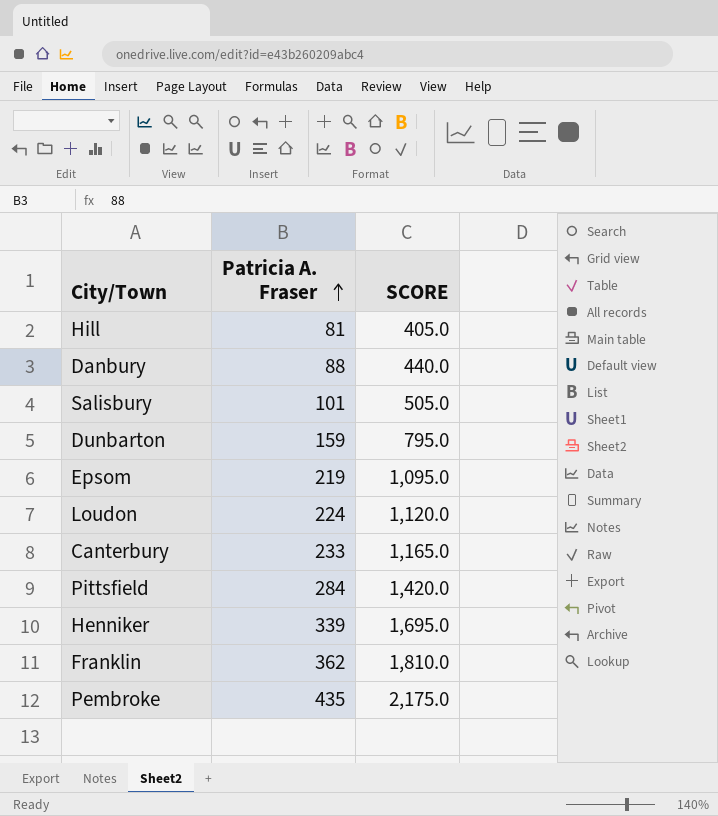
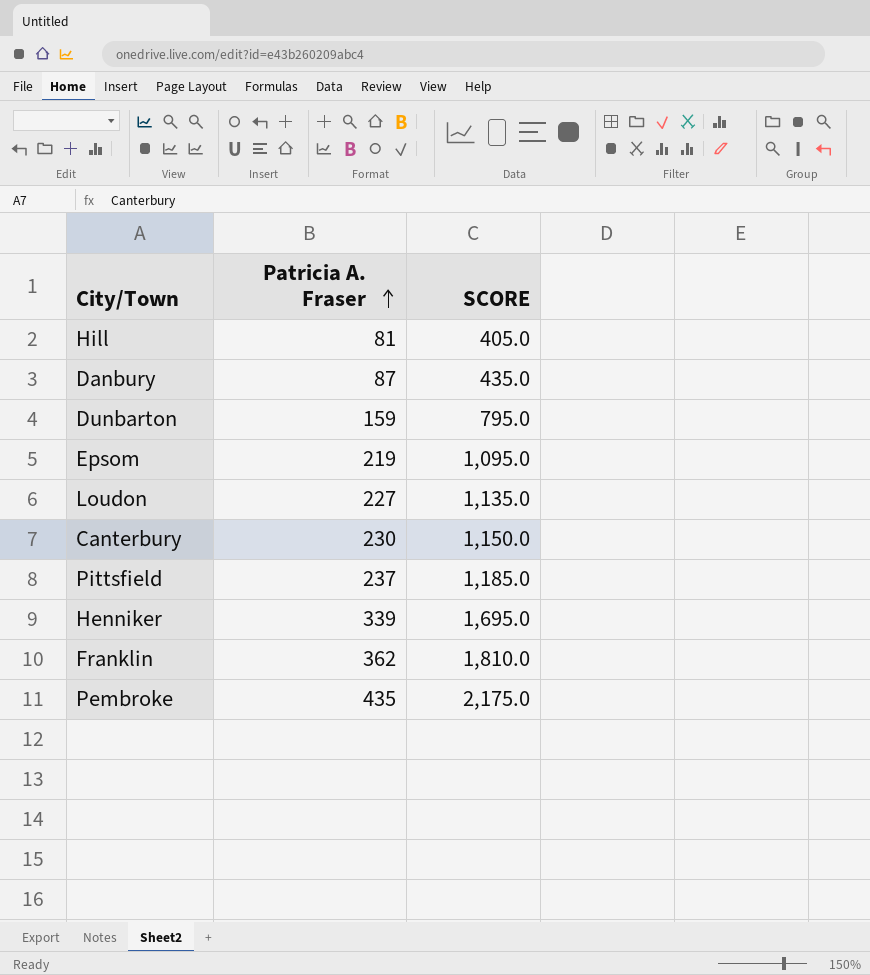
row Salisbury: 101 | 505.0 -> none
Danbury | Patricia A. Fraser: 88 -> 87
Danbury | SCORE: 440.0 -> 435.0
Loudon | Patricia A. Fraser: 224 -> 227
Loudon | SCORE: 1,120.0 -> 1,135.0
Canterbury | Patricia A. Fraser: 233 -> 230
Canterbury | SCORE: 1,165.0 -> 1,150.0
Pittsfield | Patricia A. Fraser: 284 -> 237
Pittsfield | SCORE: 1,420.0 -> 1,185.0

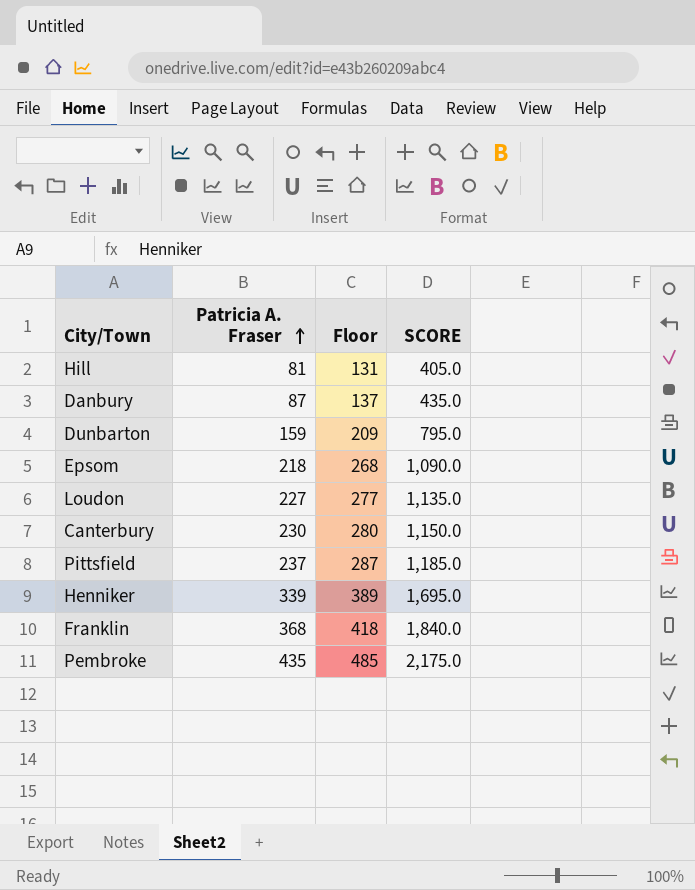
column Floor | formula: none -> [Patricia A. Fraser] + 50
Epsom | Patricia A. Fraser: 219 -> 218
Epsom | SCORE: 1,095.0 -> 1,090.0
Franklin | Patricia A. Fraser: 362 -> 368
Franklin | SCORE: 1,810.0 -> 1,840.0

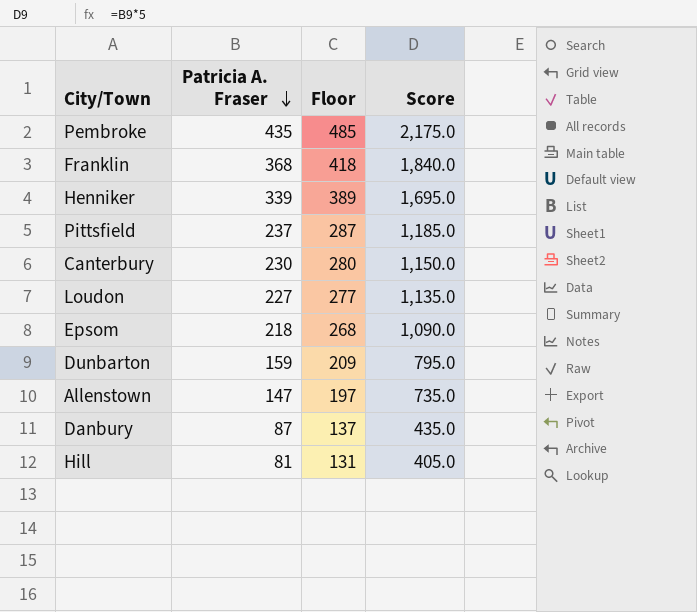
row order: Patricia A. Fraser ascending -> Patricia A. Fraser descending
column name: SCORE -> Score
row Allenstown: none -> 147 | 197 | 735.0

